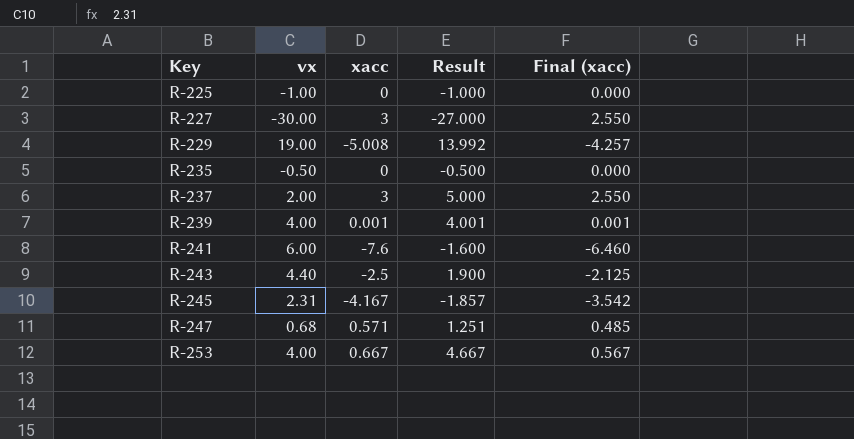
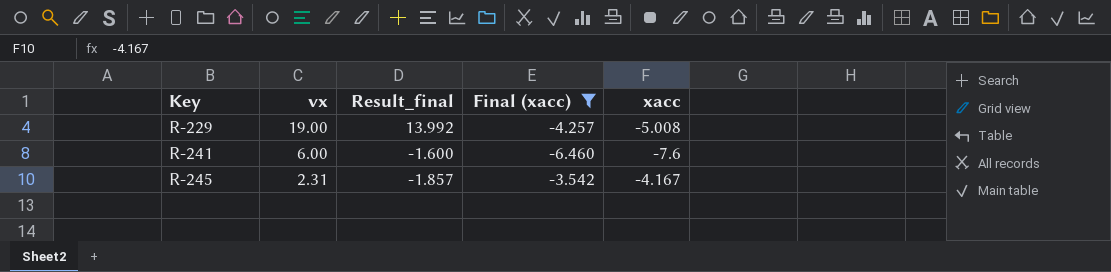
filter: none -> Final (xacc) <= -3.542
column name: Result -> Result_final
column xacc | position: 3 -> 5

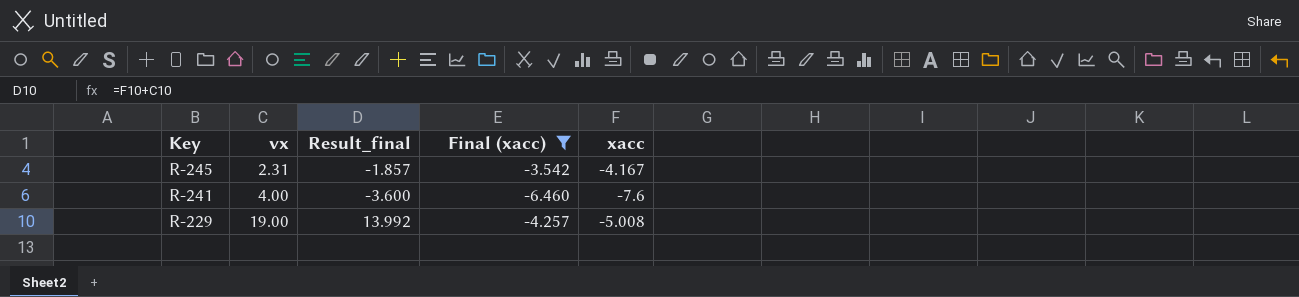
row order: Key ascending -> Key descending
R-241 | vx: 6.00 -> 4.00
R-241 | Result_final: -1.600 -> -3.600

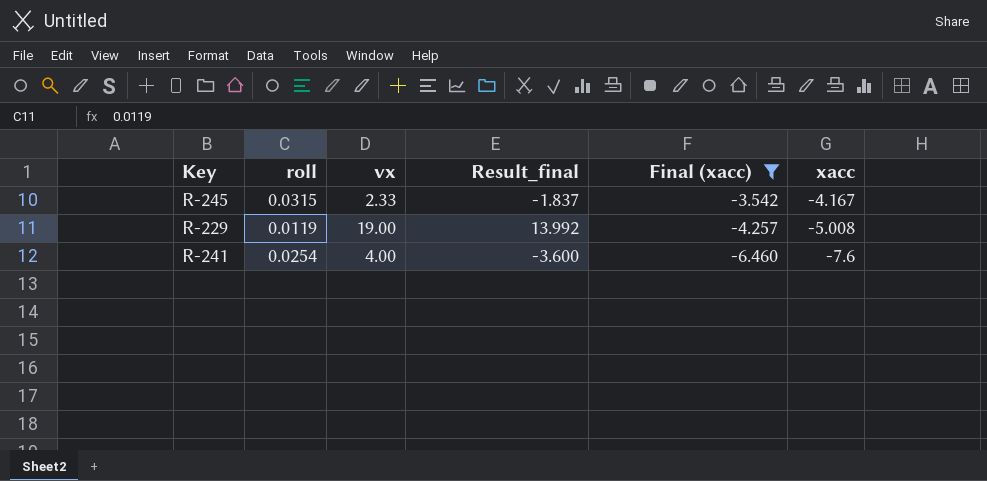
row order: Key descending -> Final (xacc) descending
column roll | position: none -> 2
R-245 | vx: 2.31 -> 2.33
R-245 | Result_final: -1.857 -> -1.837

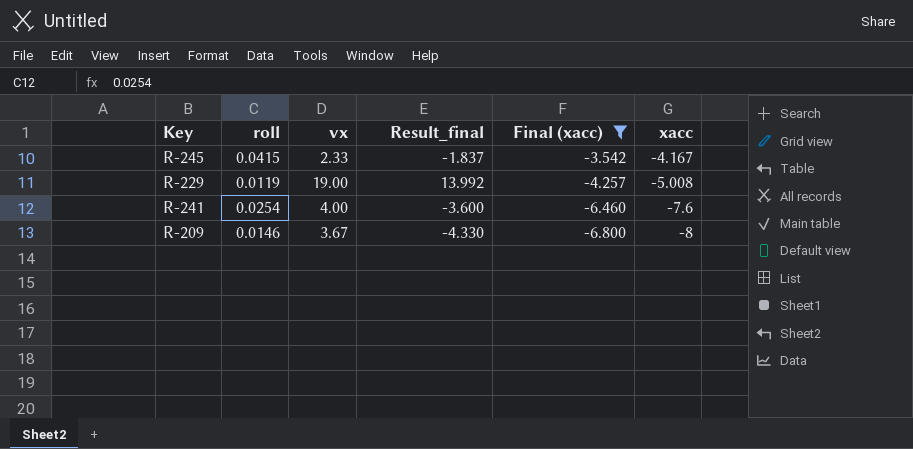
R-245 | roll: 0.0315 -> 0.0415
row R-209: none -> 0.0146 | 3.67 | -4.330 | -6.800 | -8

